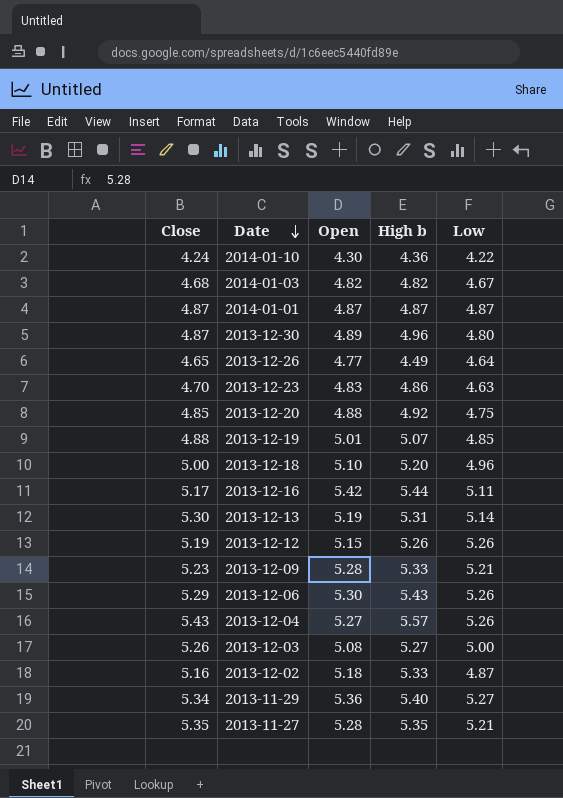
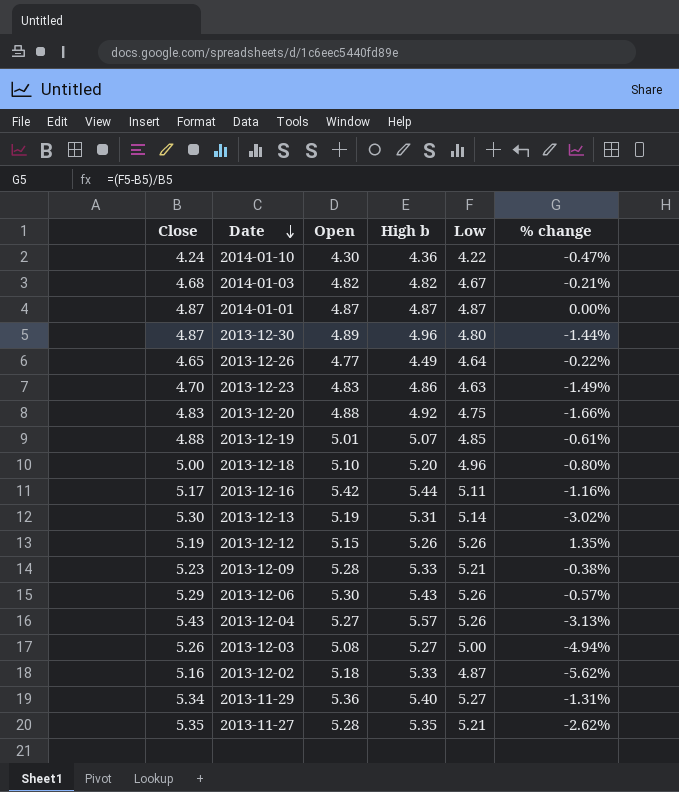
column % change | formula: none -> ([Low] - [Close]) / [Close]
2013-12-20 | Close: 4.85 -> 4.83

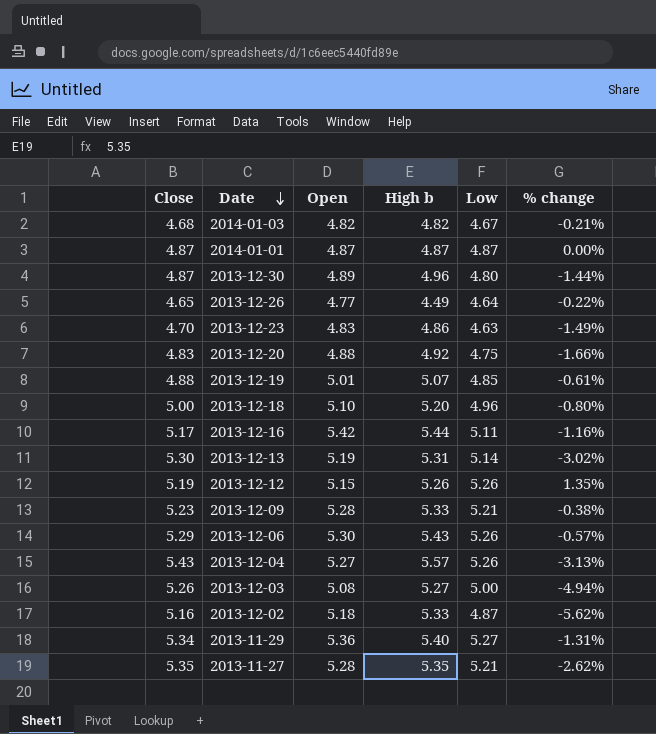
row 2014-01-10: 4.24 | 4.30 | 4.36 | 4.22 | -0.47% -> none

